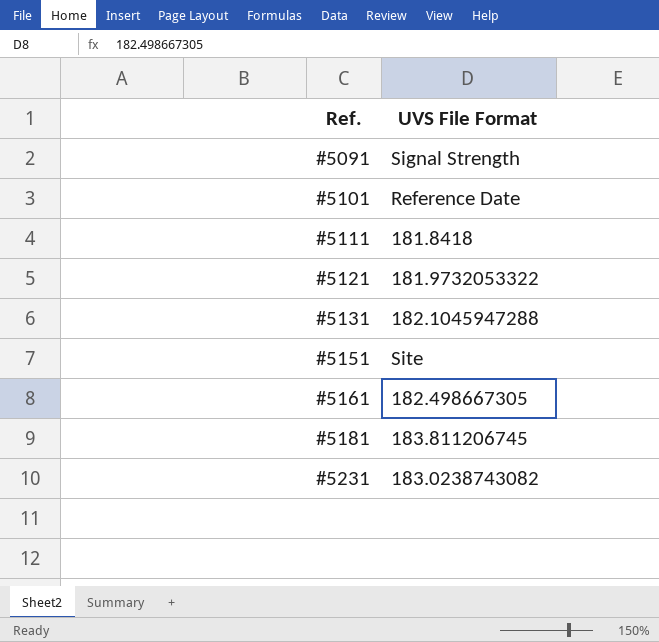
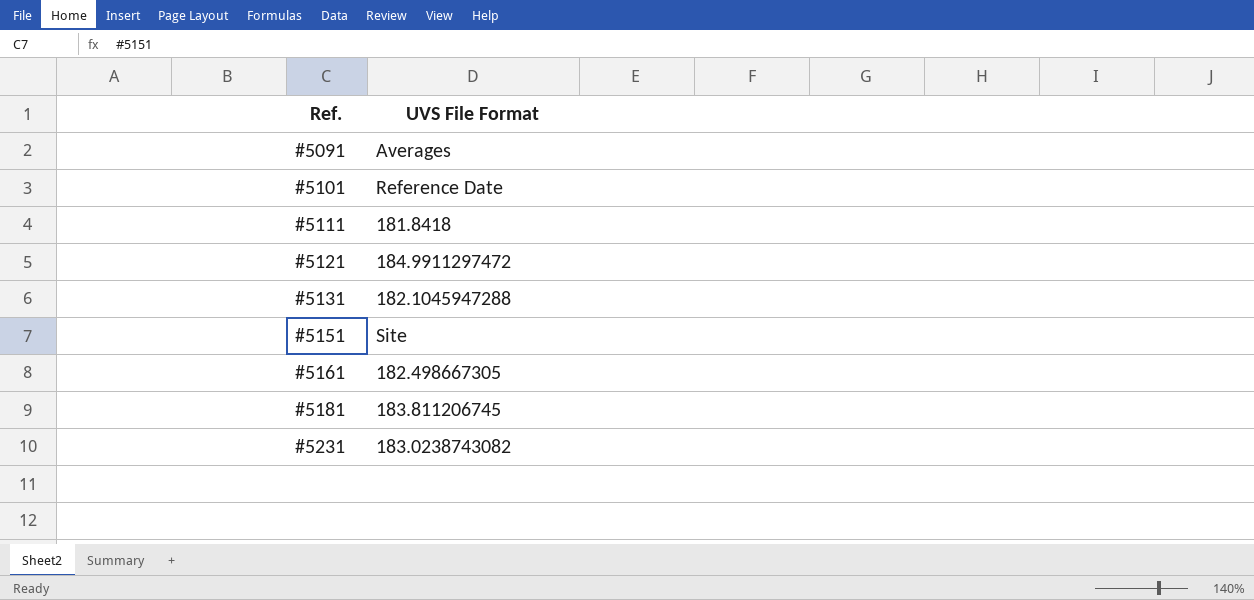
#5091 | UVS File Format: Signal Strength -> Averages
#5121 | UVS File Format: 181.9732053322 -> 184.9911297472

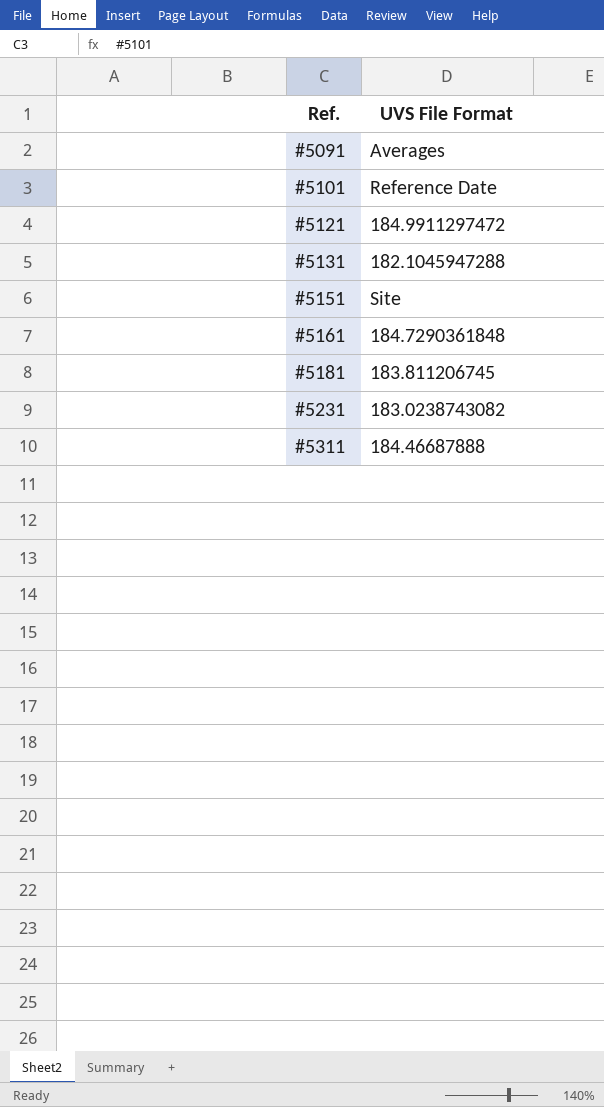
row #5111: 181.8418 -> none
#5161 | UVS File Format: 182.498667305 -> 184.7290361848
row #5311: none -> 184.46687888

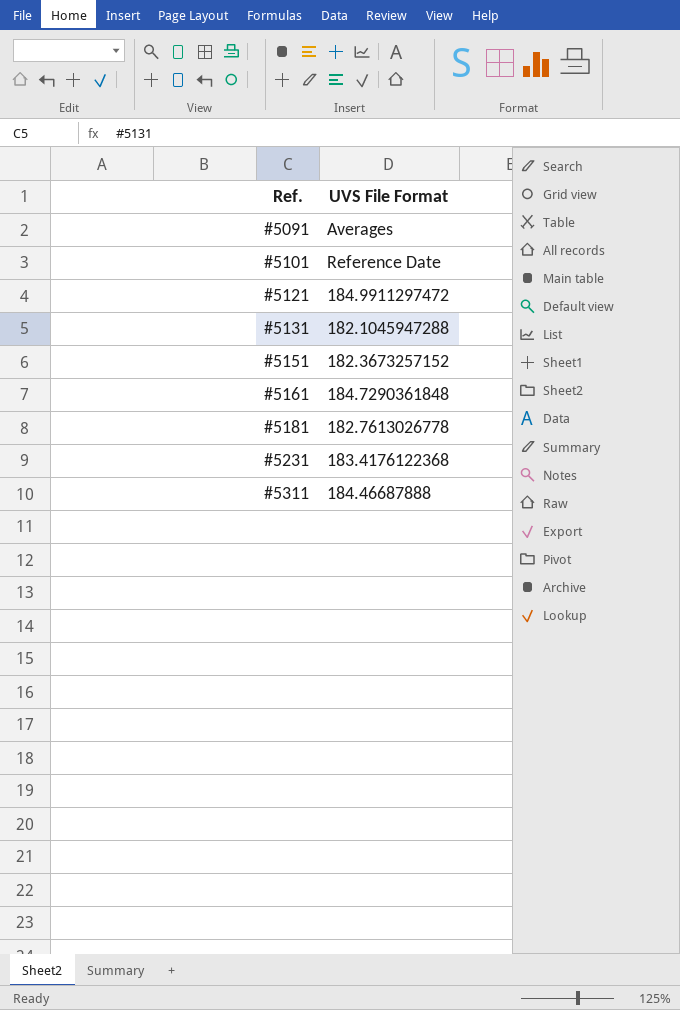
#5151 | UVS File Format: Site -> 182.3673257152
#5181 | UVS File Format: 183.811206745 -> 182.7613026778
#5231 | UVS File Format: 183.0238743082 -> 183.4176122368

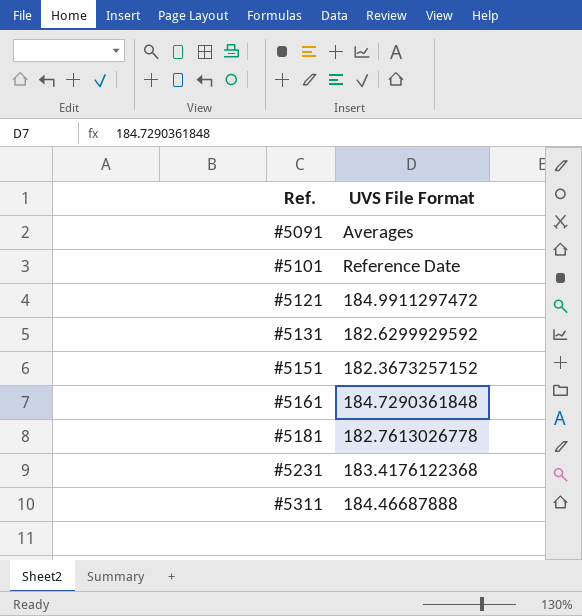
#5131 | UVS File Format: 182.1045947288 -> 182.6299929592

